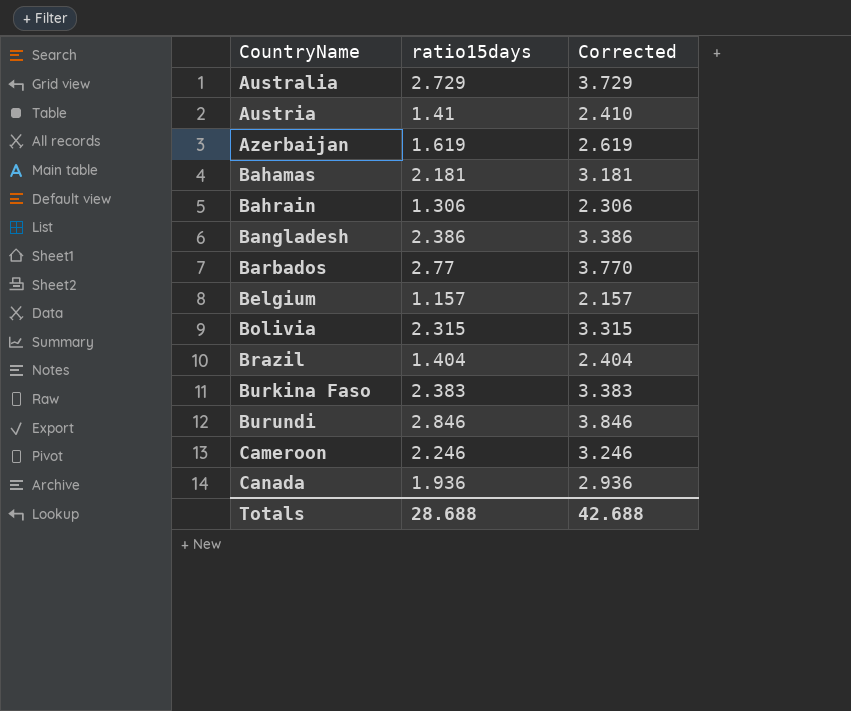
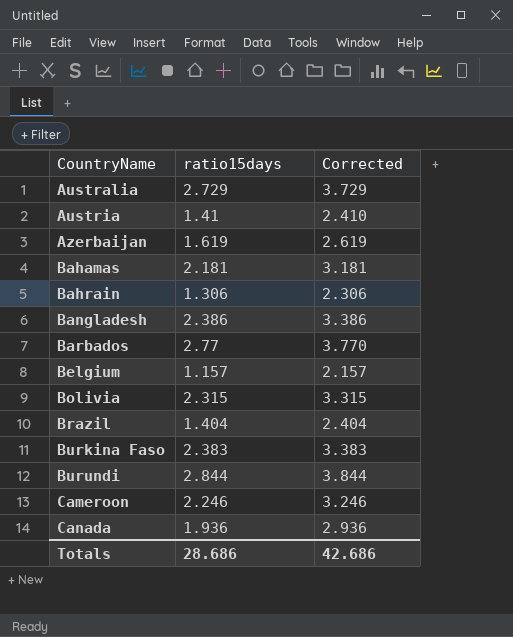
Burundi | ratio15days: 2.846 -> 2.844
Burundi | Corrected: 3.846 -> 3.844
Totals | ratio15days: 28.688 -> 28.686
Totals | Corrected: 42.688 -> 42.686

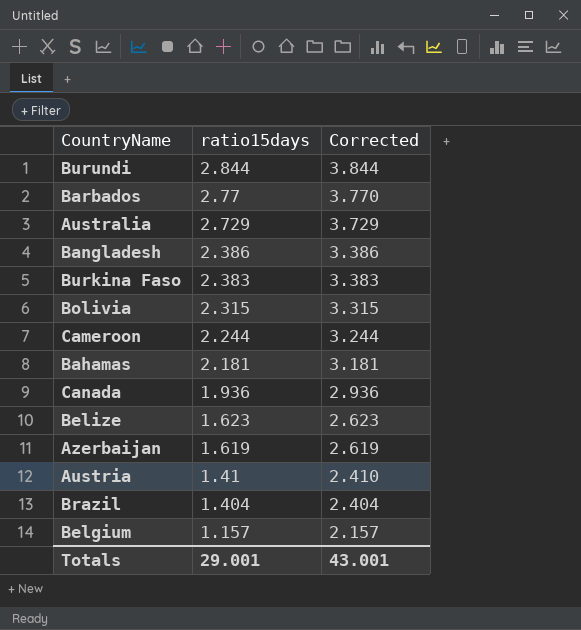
row order: CountryName ascending -> ratio15days descending
row Bahrain: 1.306 | 2.306 -> none
Cameroon | ratio15days: 2.246 -> 2.244
Cameroon | Corrected: 3.246 -> 3.244
row Belize: none -> 1.623 | 2.623
Totals | ratio15days: 28.686 -> 29.001
Totals | Corrected: 42.686 -> 43.001

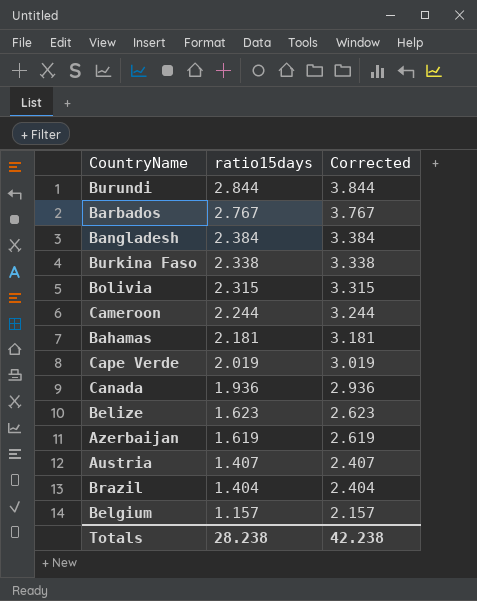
row Australia: 2.729 | 3.729 -> none
Barbados | ratio15days: 2.77 -> 2.767
Barbados | Corrected: 3.770 -> 3.767
Bangladesh | ratio15days: 2.386 -> 2.384
Bangladesh | Corrected: 3.386 -> 3.384
Burkina Faso | ratio15days: 2.383 -> 2.338
Burkina Faso | Corrected: 3.383 -> 3.338
row Cape Verde: none -> 2.019 | 3.019
Austria | ratio15days: 1.41 -> 1.407
Austria | Corrected: 2.410 -> 2.407
Totals | ratio15days: 29.001 -> 28.238
Totals | Corrected: 43.001 -> 42.238

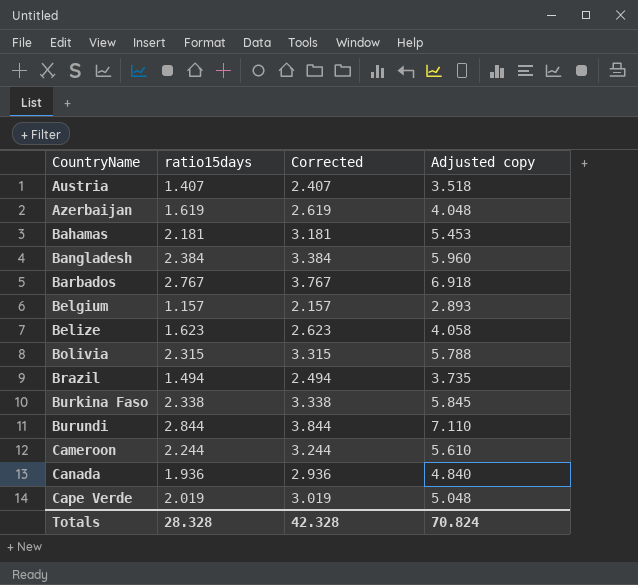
row order: ratio15days descending -> CountryName ascending
column Adjusted copy | formula: none -> [ratio15days] * 2.5
Brazil | ratio15days: 1.404 -> 1.494
Brazil | Corrected: 2.404 -> 2.494
Totals | ratio15days: 28.238 -> 28.328
Totals | Corrected: 42.238 -> 42.328

